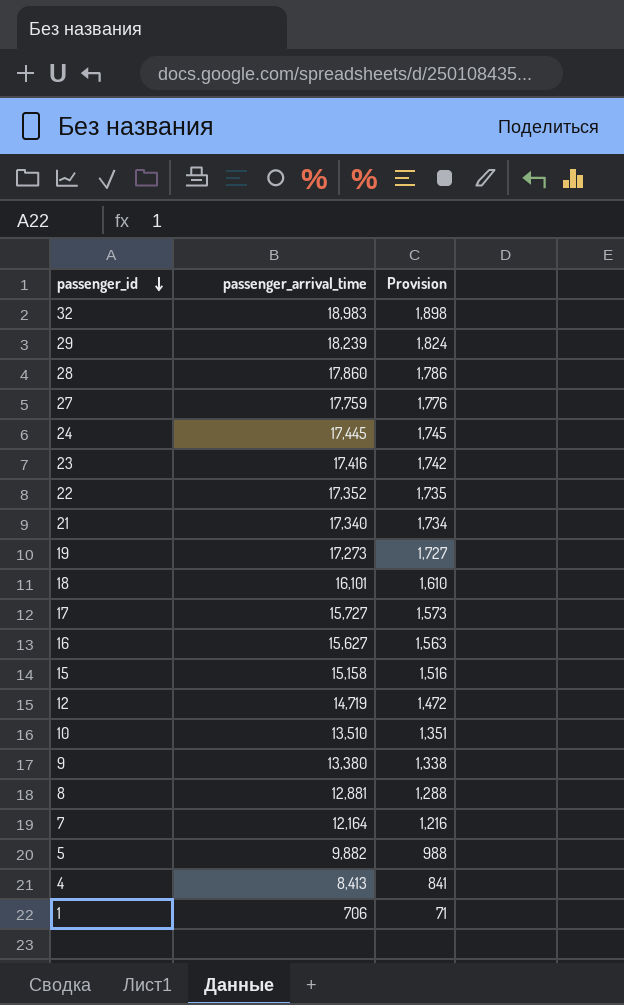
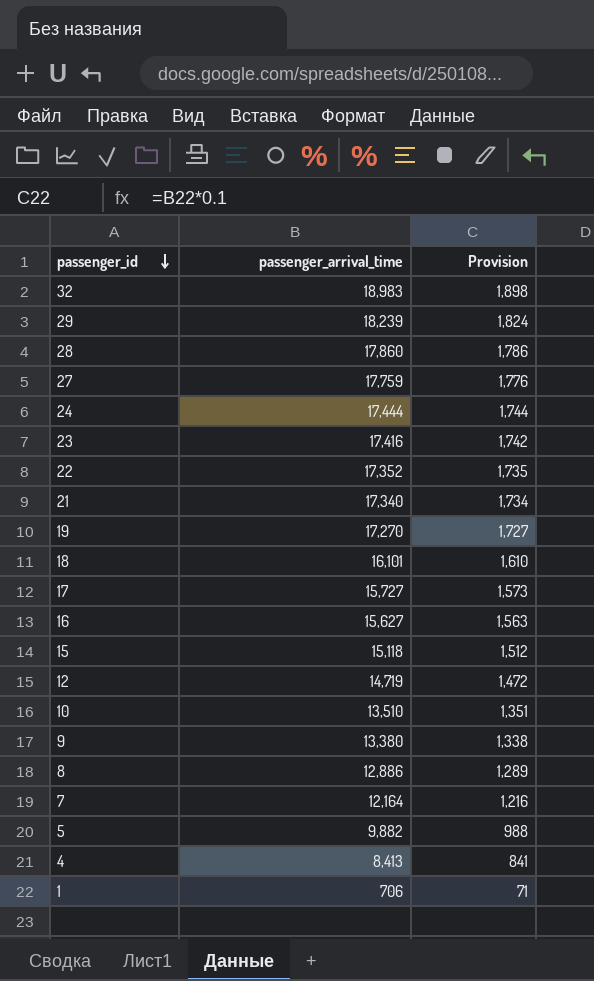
24 | passenger_arrival_time: 17,445 -> 17,444
24 | Provision: 1,745 -> 1,744
19 | passenger_arrival_time: 17,273 -> 17,270
15 | passenger_arrival_time: 15,158 -> 15,118
15 | Provision: 1,516 -> 1,512
8 | passenger_arrival_time: 12,881 -> 12,886
8 | Provision: 1,288 -> 1,289

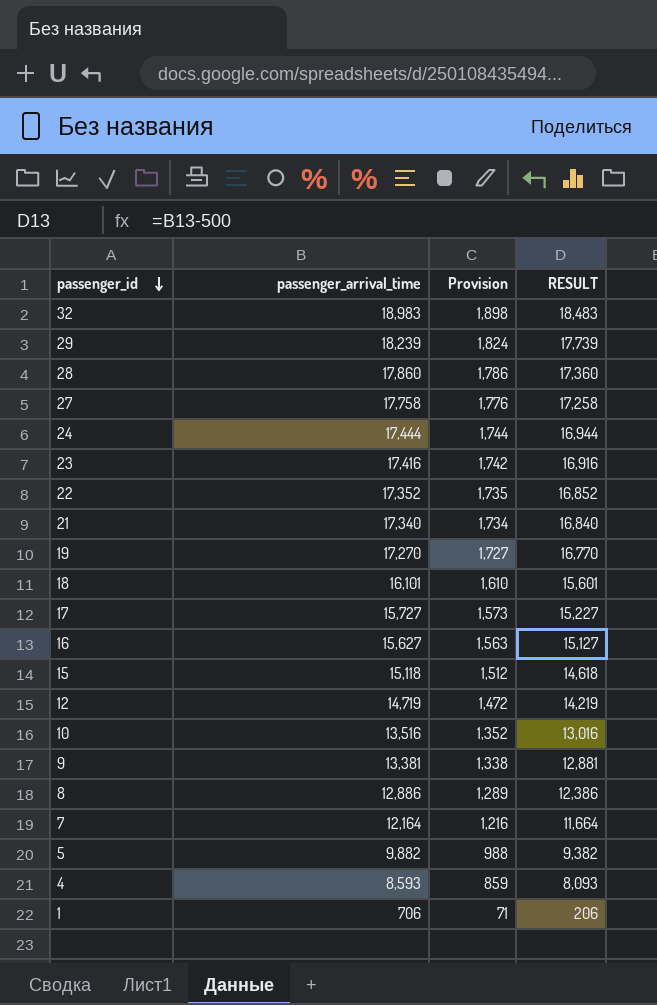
column RESULT | formula: none -> [passenger_arrival_time] - 500
27 | passenger_arrival_time: 17,759 -> 17,758
10 | passenger_arrival_time: 13,510 -> 13,516
10 | Provision: 1,351 -> 1,352
9 | passenger_arrival_time: 13,380 -> 13,381
4 | passenger_arrival_time: 8,413 -> 8,593
4 | Provision: 841 -> 859

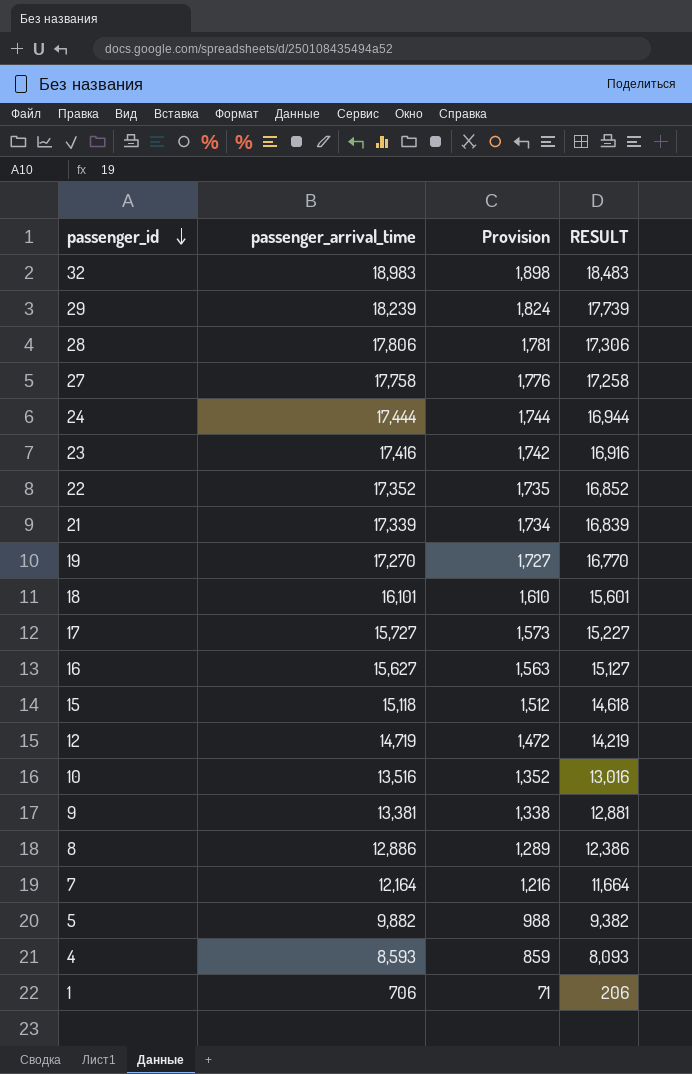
28 | passenger_arrival_time: 17,860 -> 17,806
28 | Provision: 1,786 -> 1,781
28 | RESULT: 17,360 -> 17,306
21 | passenger_arrival_time: 17,340 -> 17,339
21 | RESULT: 16,840 -> 16,839

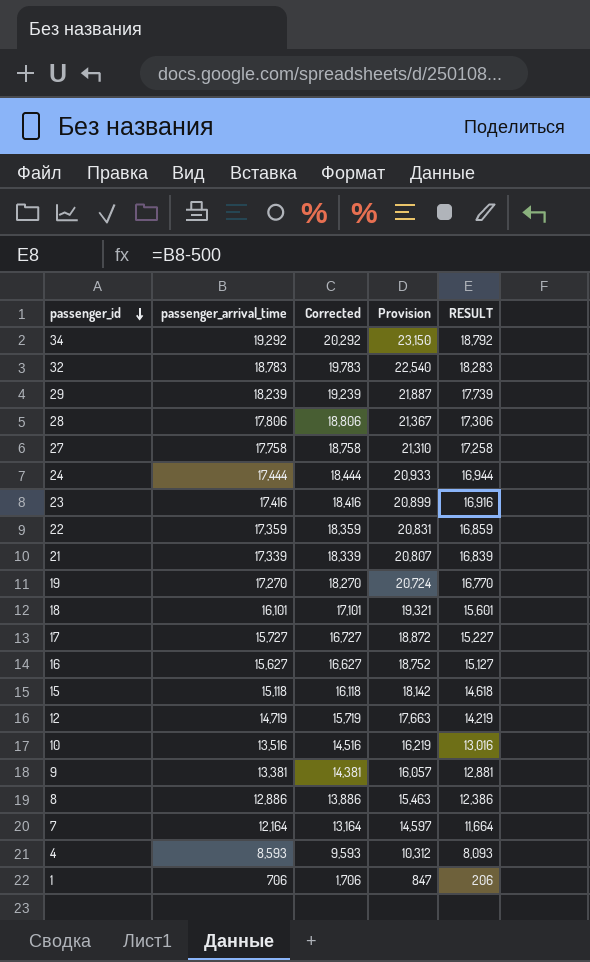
column Corrected | formula: none -> [passenger_arrival_time] + 1000
column Provision | formula: [passenger_arrival_time] * 0.1 -> [passenger_arrival_time] * 1.2
row 5: 9,882 | 988 | 9,382 -> none
row 34: none -> 19,292 | 20,292 | 23,150 | 18,792
32 | passenger_arrival_time: 18,983 -> 18,783
32 | RESULT: 18,483 -> 18,283
22 | passenger_arrival_time: 17,352 -> 17,359
22 | RESULT: 16,852 -> 16,859

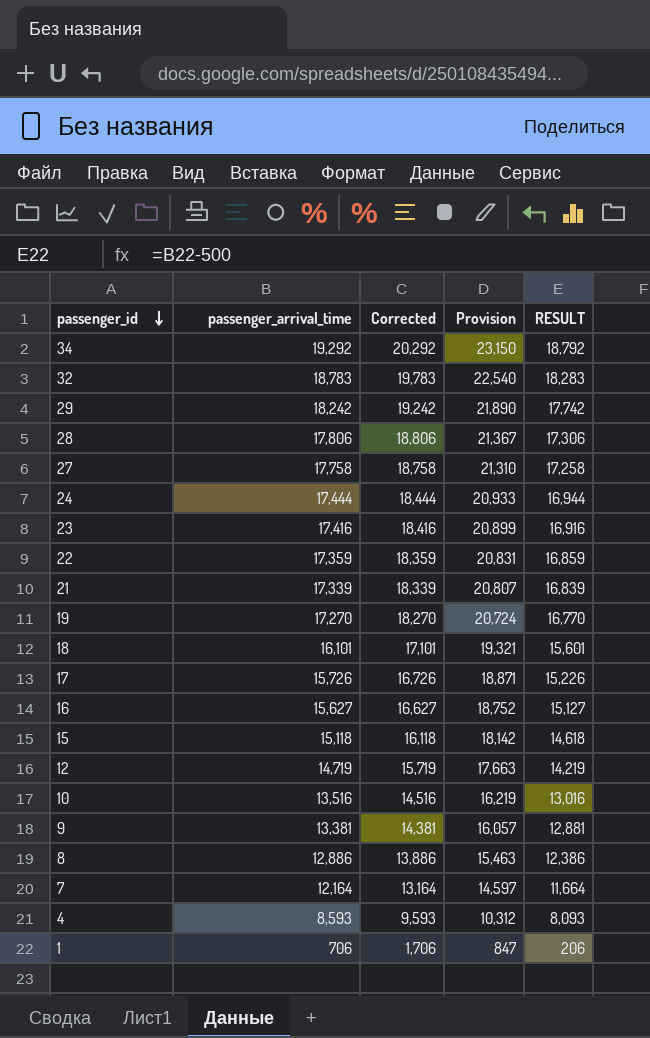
29 | passenger_arrival_time: 18,239 -> 18,242
29 | Corrected: 19,239 -> 19,242
29 | Provision: 21,887 -> 21,890
29 | RESULT: 17,739 -> 17,742
17 | passenger_arrival_time: 15,727 -> 15,726
17 | Corrected: 16,727 -> 16,726
17 | Provision: 18,872 -> 18,871
17 | RESULT: 15,227 -> 15,226

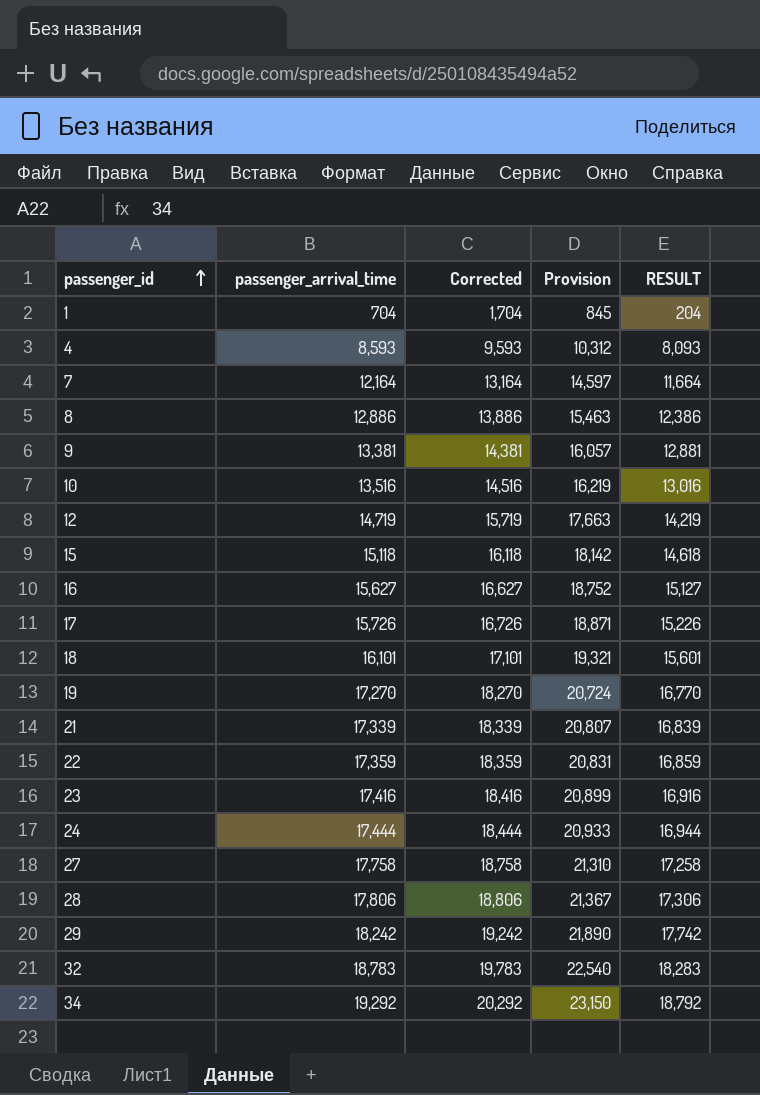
row order: passenger_id descending -> passenger_id ascending
1 | passenger_arrival_time: 706 -> 704
1 | Corrected: 1,706 -> 1,704
1 | Provision: 847 -> 845
1 | RESULT: 206 -> 204

